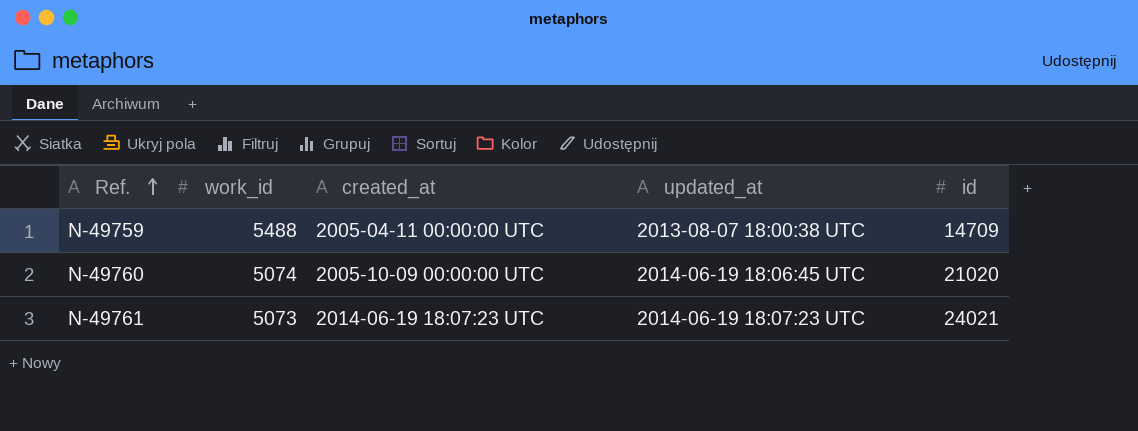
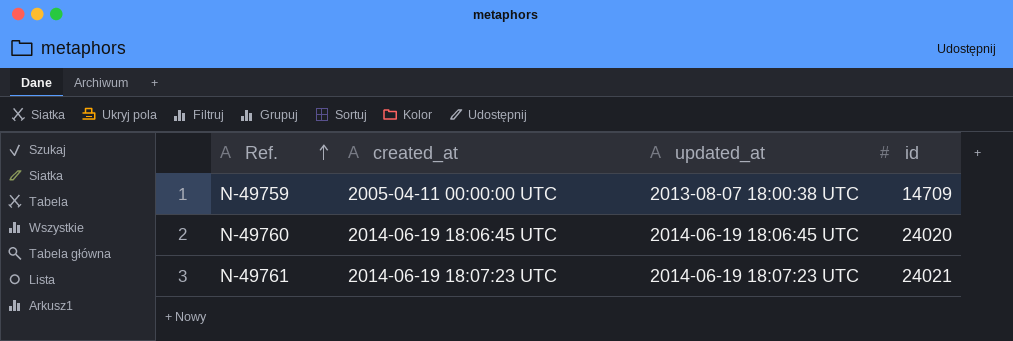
column work_id | position: 2 -> none
N-49760 | created_at: 2005-10-09 00:00:00 UTC -> 2014-06-19 18:06:45 UTC
N-49760 | id: 21020 -> 24020

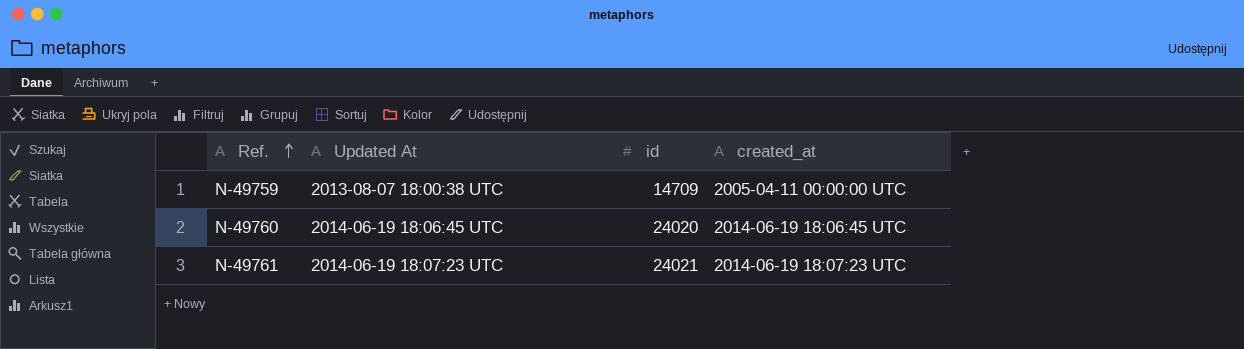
column name: updated_at -> Updated At
column created_at | position: 2 -> 4

